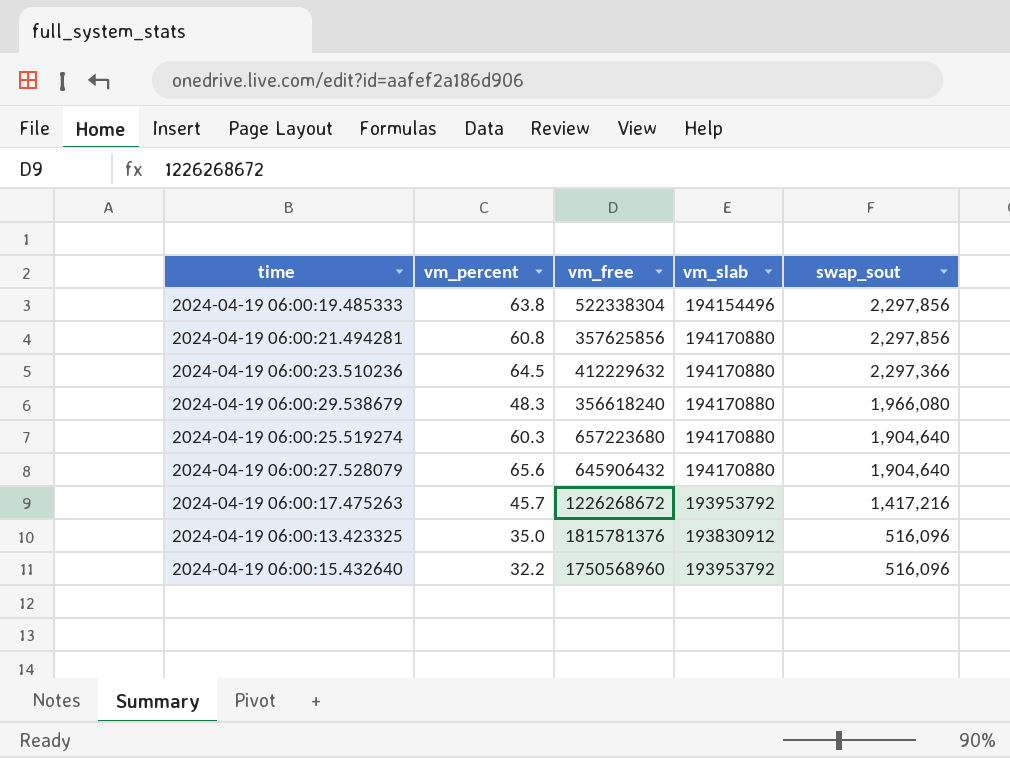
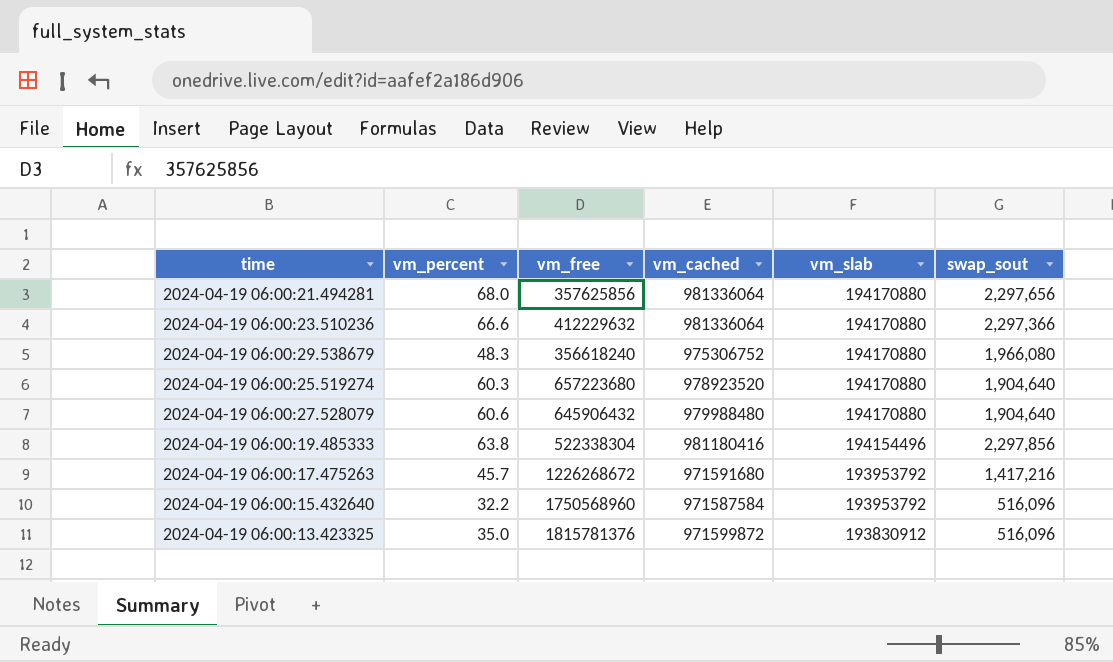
row order: swap_sout descending -> vm_slab descending
column vm_cached | position: none -> 4
2024-04-19 06:00:21.494281 | vm_percent: 60.8 -> 68.0
2024-04-19 06:00:21.494281 | swap_sout: 2,297,856 -> 2,297,656
2024-04-19 06:00:23.510236 | vm_percent: 64.5 -> 66.6
2024-04-19 06:00:27.528079 | vm_percent: 65.6 -> 60.6

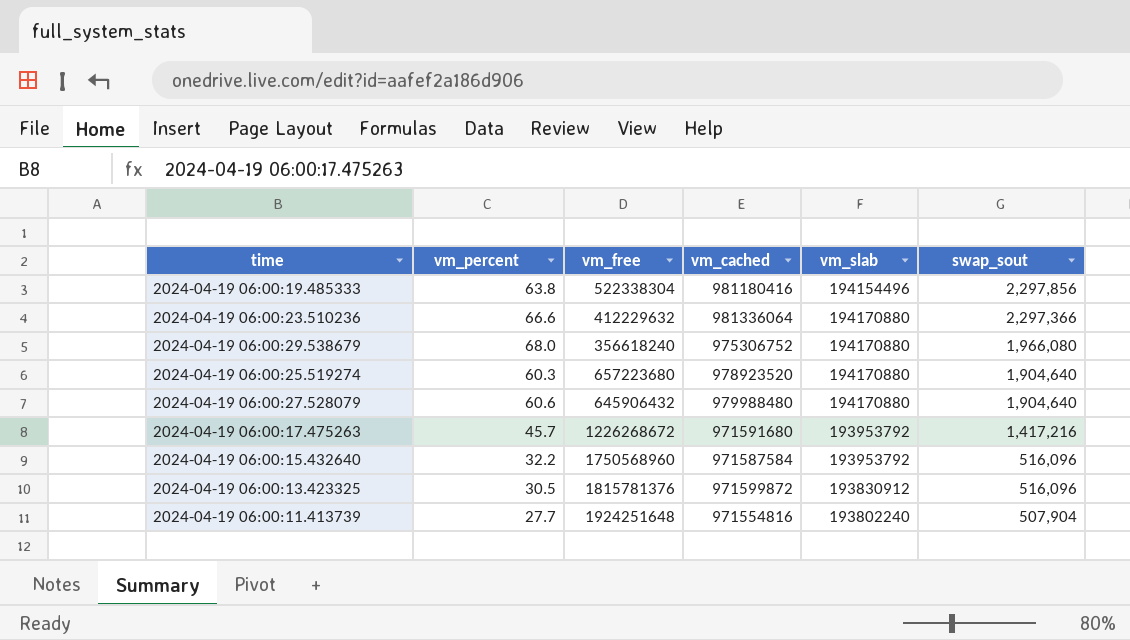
row order: vm_slab descending -> swap_sout descending
row 2024-04-19 06:00:21.494281: 68.0 | 357625856 | 981336064 | 194170880 | 2,297,656 -> none
2024-04-19 06:00:29.538679 | vm_percent: 48.3 -> 68.0
2024-04-19 06:00:13.423325 | vm_percent: 35.0 -> 30.5
row 2024-04-19 06:00:11.413739: none -> 27.7 | 1924251648 | 971554816 | 193802240 | 507,904

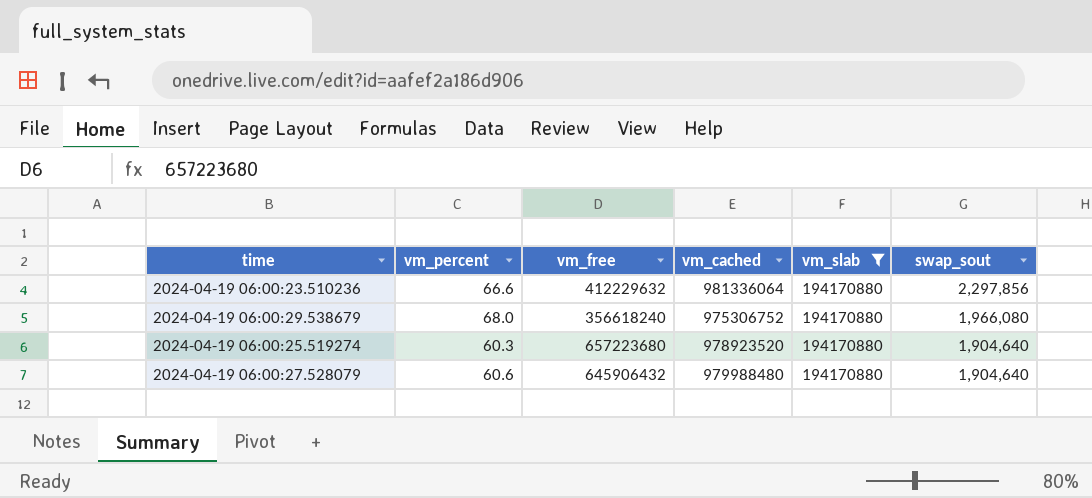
filter: none -> vm_slab = 194170880
2024-04-19 06:00:23.510236 | swap_sout: 2,297,366 -> 2,297,856

